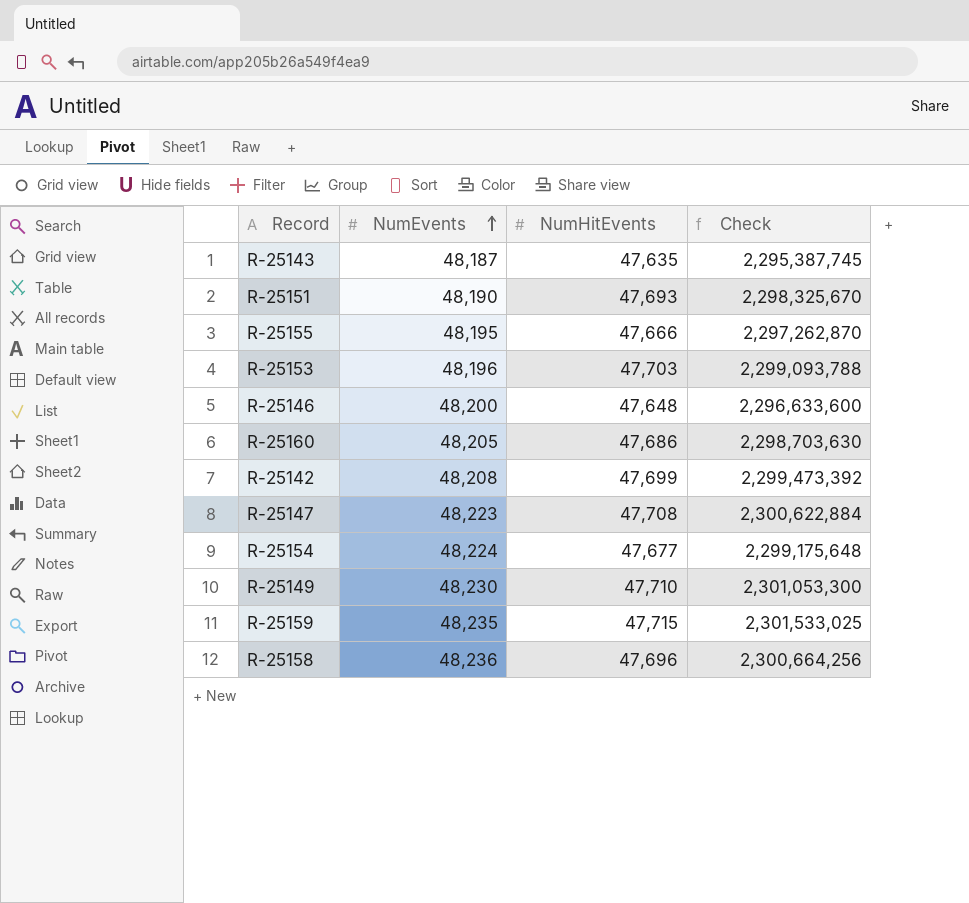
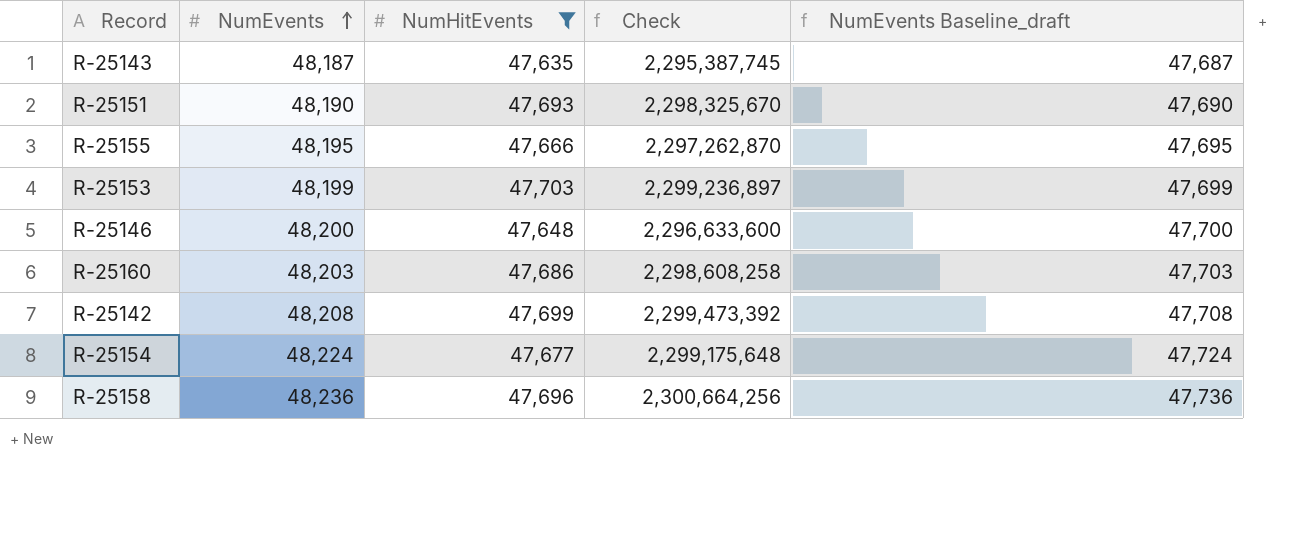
filter: none -> NumHitEvents <= 47,703
column NumEvents Baseline_draft | formula: none -> [NumEvents] - 500
R-25153 | NumEvents: 48,196 -> 48,199
R-25153 | Check: 2,299,093,788 -> 2,299,236,897
R-25160 | NumEvents: 48,205 -> 48,203
R-25160 | Check: 2,298,703,630 -> 2,298,608,258

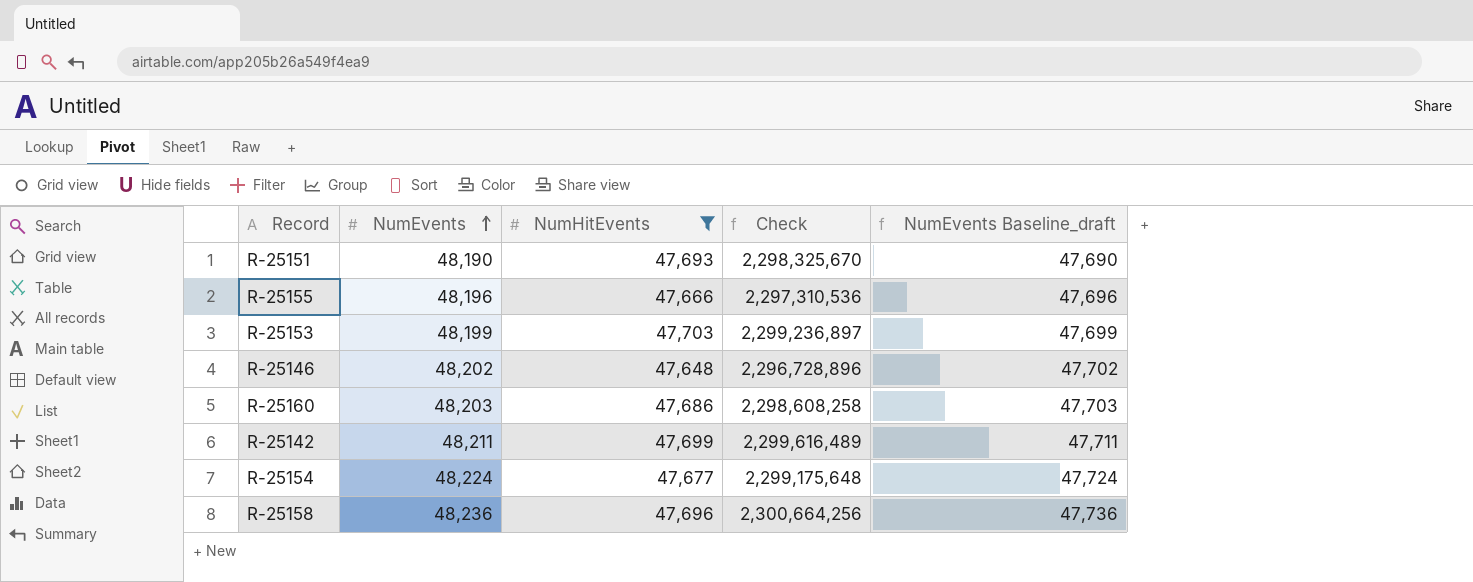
row R-25143: 48,187 | 47,635 | 2,295,387,745 | 47,687 -> none
R-25155 | NumEvents: 48,195 -> 48,196
R-25155 | Check: 2,297,262,870 -> 2,297,310,536
R-25155 | NumEvents Baseline_draft: 47,695 -> 47,696
R-25146 | NumEvents: 48,200 -> 48,202
R-25146 | Check: 2,296,633,600 -> 2,296,728,896
R-25146 | NumEvents Baseline_draft: 47,700 -> 47,702
R-25142 | NumEvents: 48,208 -> 48,211
R-25142 | Check: 2,299,473,392 -> 2,299,616,489
R-25142 | NumEvents Baseline_draft: 47,708 -> 47,711

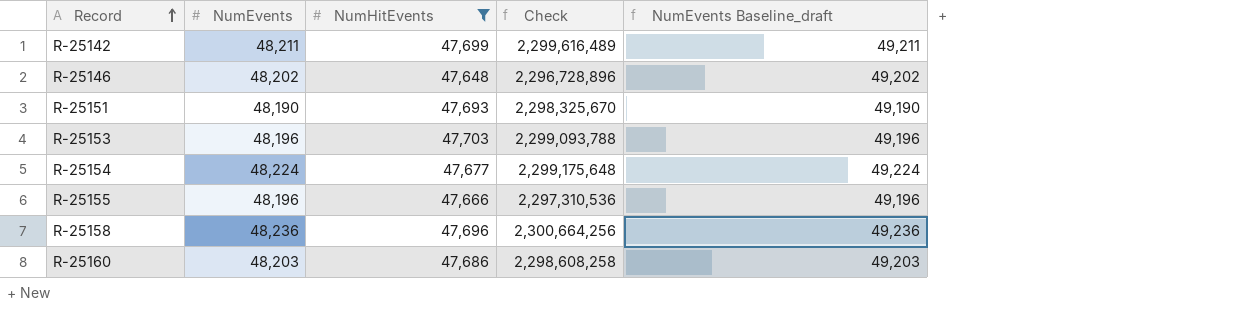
row order: NumEvents ascending -> Record ascending
column NumEvents Baseline_draft | formula: [NumEvents] - 500 -> [NumEvents] + 1000
R-25153 | NumEvents: 48,199 -> 48,196
R-25153 | Check: 2,299,236,897 -> 2,299,093,788

